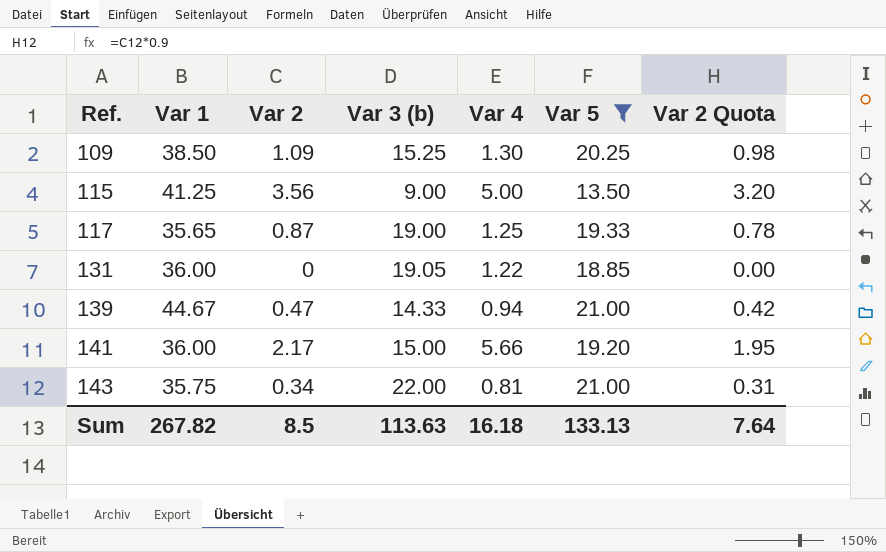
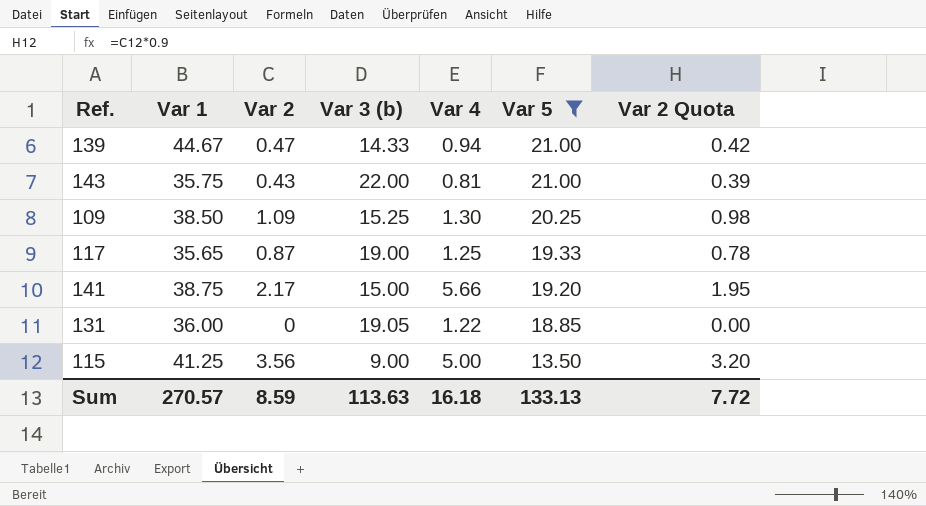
row order: Ref. ascending -> Var 5 descending
143 | Var 2: 0.34 -> 0.43
143 | Var 2 Quota: 0.31 -> 0.39
141 | Var 1: 36.00 -> 38.75
Sum | Var 1: 267.82 -> 270.57
Sum | Var 2: 8.5 -> 8.59
Sum | Var 2 Quota: 7.64 -> 7.72

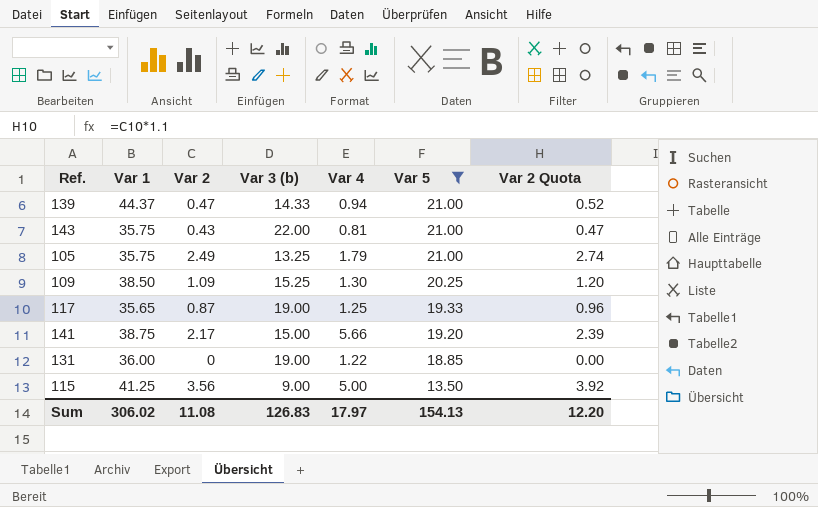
column Var 2 Quota | formula: [Var 2] * 0.9 -> [Var 2] * 1.1
139 | Var 1: 44.67 -> 44.37
row 105: none -> 35.75 | 2.49 | 13.25 | 1.79 | 21.00 | 2.74
131 | Var 3 (b): 19.05 -> 19.00
Sum | Var 1: 270.57 -> 306.02
Sum | Var 2: 8.59 -> 11.08
Sum | Var 3 (b): 113.63 -> 126.83
Sum | Var 4: 16.18 -> 17.97
Sum | Var 5: 133.13 -> 154.13
Sum | Var 2 Quota: 7.72 -> 12.20

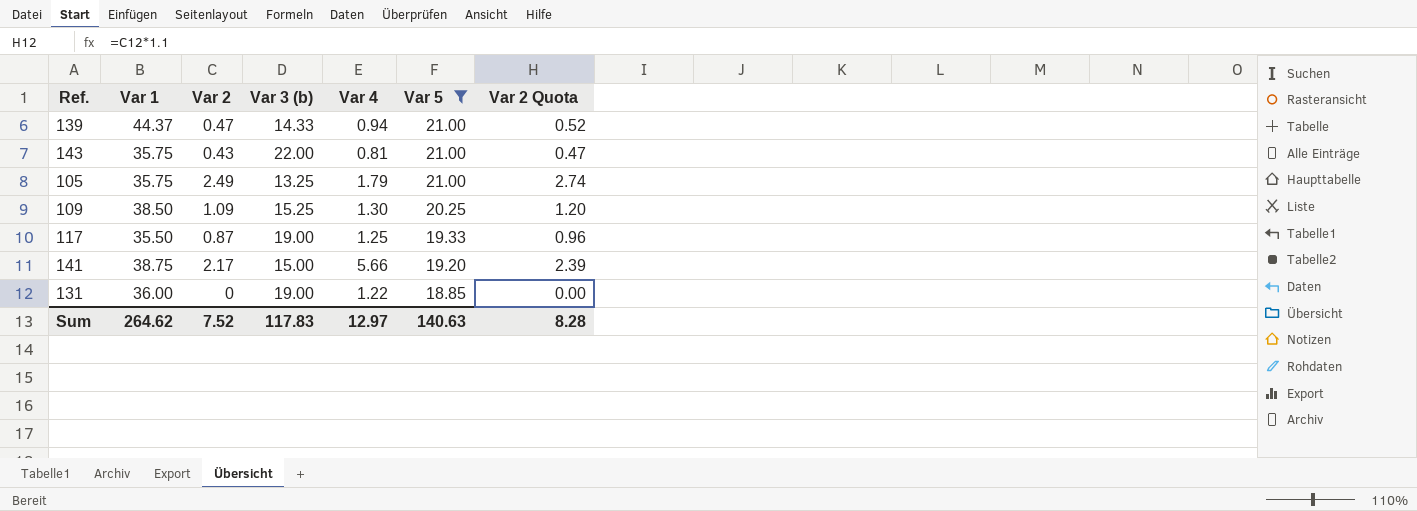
row 115: 41.25 | 3.56 | 9.00 | 5.00 | 13.50 | 3.92 -> none
117 | Var 1: 35.65 -> 35.50
Sum | Var 1: 306.02 -> 264.62
Sum | Var 2: 11.08 -> 7.52
Sum | Var 3 (b): 126.83 -> 117.83
Sum | Var 4: 17.97 -> 12.97
Sum | Var 5: 154.13 -> 140.63
Sum | Var 2 Quota: 12.20 -> 8.28

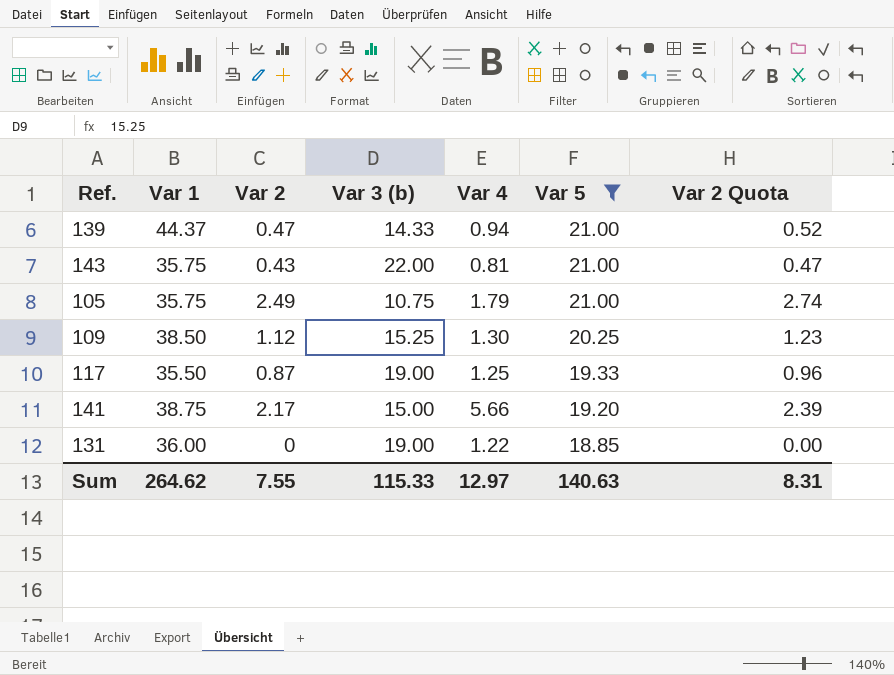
105 | Var 3 (b): 13.25 -> 10.75
109 | Var 2: 1.09 -> 1.12
109 | Var 2 Quota: 1.20 -> 1.23
Sum | Var 2: 7.52 -> 7.55
Sum | Var 3 (b): 117.83 -> 115.33
Sum | Var 2 Quota: 8.28 -> 8.31

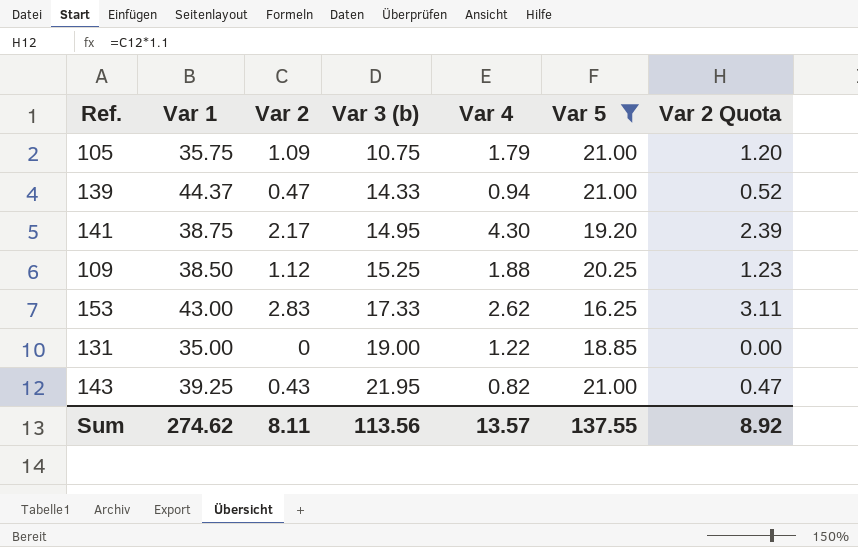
row order: Var 5 descending -> Var 3 (b) ascending
row 117: 35.50 | 0.87 | 19.00 | 1.25 | 19.33 | 0.96 -> none
105 | Var 2: 2.49 -> 1.09
105 | Var 2 Quota: 2.74 -> 1.20
141 | Var 3 (b): 15.00 -> 14.95
141 | Var 4: 5.66 -> 4.30
109 | Var 4: 1.30 -> 1.88
row 153: none -> 43.00 | 2.83 | 17.33 | 2.62 | 16.25 | 3.11
131 | Var 1: 36.00 -> 35.00
143 | Var 1: 35.75 -> 39.25
143 | Var 3 (b): 22.00 -> 21.95
143 | Var 4: 0.81 -> 0.82
Sum | Var 1: 264.62 -> 274.62
Sum | Var 2: 7.55 -> 8.11
Sum | Var 3 (b): 115.33 -> 113.56
Sum | Var 4: 12.97 -> 13.57
Sum | Var 5: 140.63 -> 137.55
Sum | Var 2 Quota: 8.31 -> 8.92

